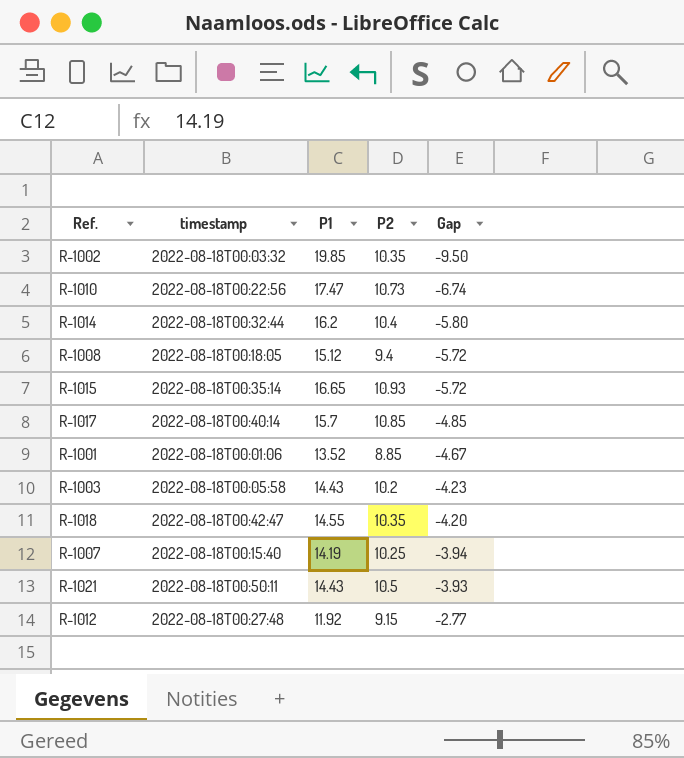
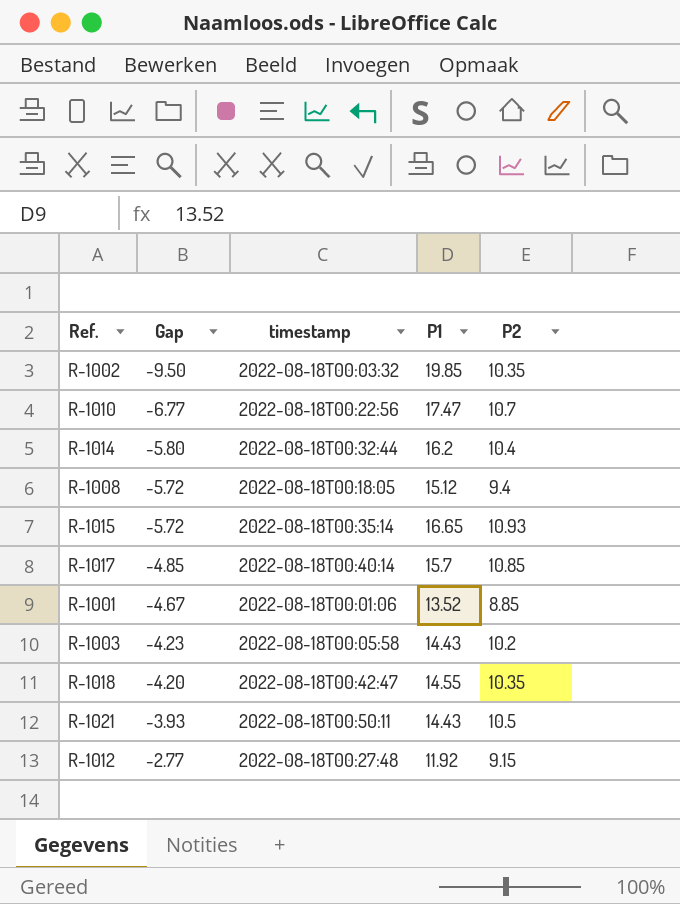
column Gap | position: 5 -> 2
row R-1007: 2022-08-18T00:15:40 | 14.19 | 10.25 | -3.94 -> none
R-1010 | Gap: -6.74 -> -6.77
R-1010 | P2: 10.73 -> 10.7

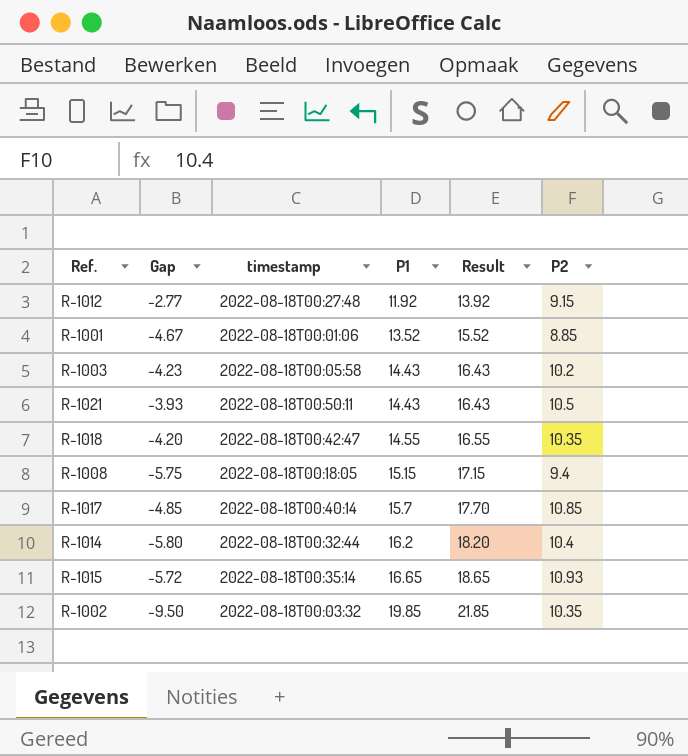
row order: Gap ascending -> P1 ascending
column Result | formula: none -> [P1] + 2
row R-1010: -6.77 | 2022-08-18T00:22:56 | 17.47 | 10.7 -> none
R-1008 | Gap: -5.72 -> -5.75
R-1008 | P1: 15.12 -> 15.15

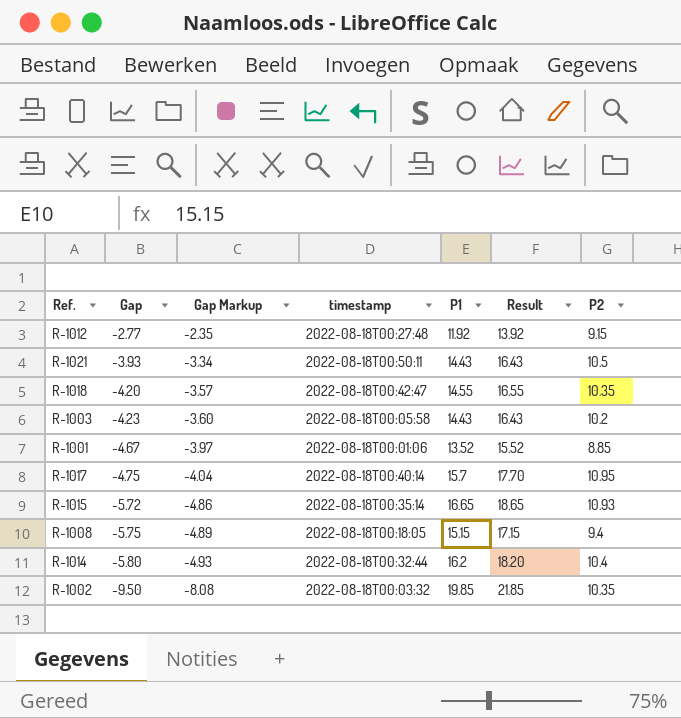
row order: P1 ascending -> Gap descending
column Gap Markup | formula: none -> [Gap] * 0.85
R-1017 | Gap: -4.85 -> -4.75
R-1017 | P2: 10.85 -> 10.95

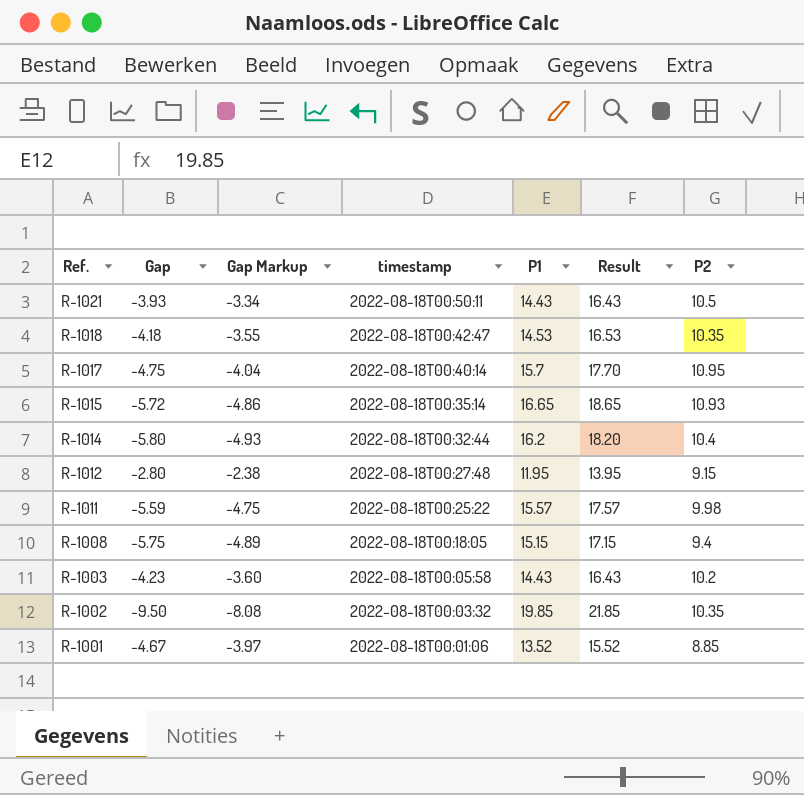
row order: Gap descending -> Ref. descending
R-1018 | Gap: -4.20 -> -4.18
R-1018 | Gap Markup: -3.57 -> -3.55
R-1018 | P1: 14.55 -> 14.53
R-1018 | Result: 16.55 -> 16.53
R-1012 | Gap: -2.77 -> -2.80
R-1012 | Gap Markup: -2.35 -> -2.38
R-1012 | P1: 11.92 -> 11.95
R-1012 | Result: 13.92 -> 13.95
row R-1011: none -> -5.59 | -4.75 | 2022-08-18T00:25:22 | 15.57 | 17.57 | 9.98

